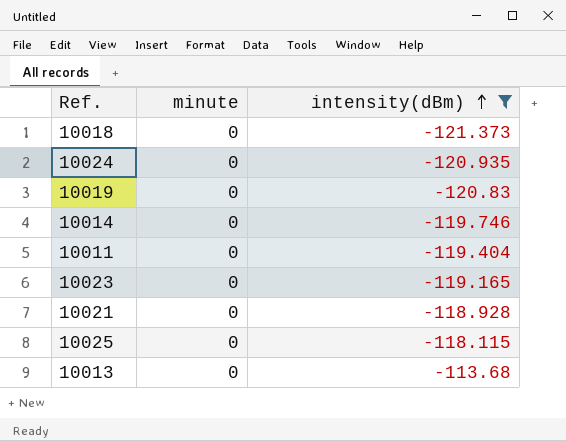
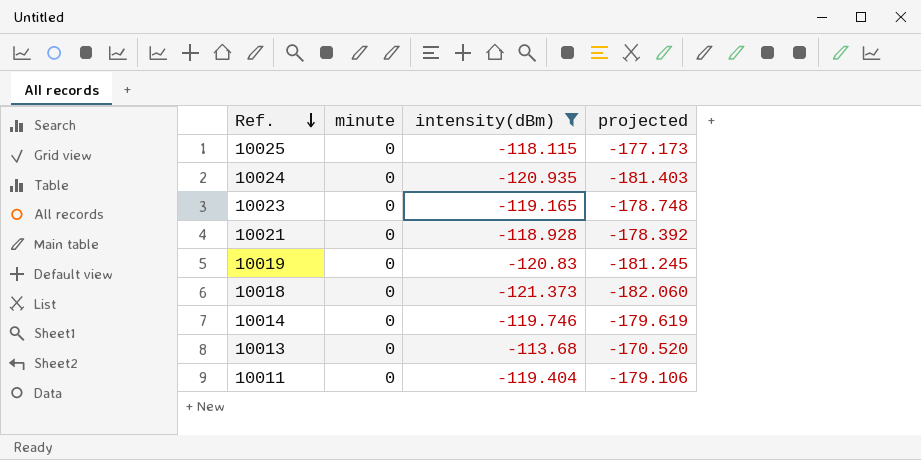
row order: intensity(dBm) ascending -> Ref. descending
column projected | formula: none -> [intensity(dBm)] * 1.5

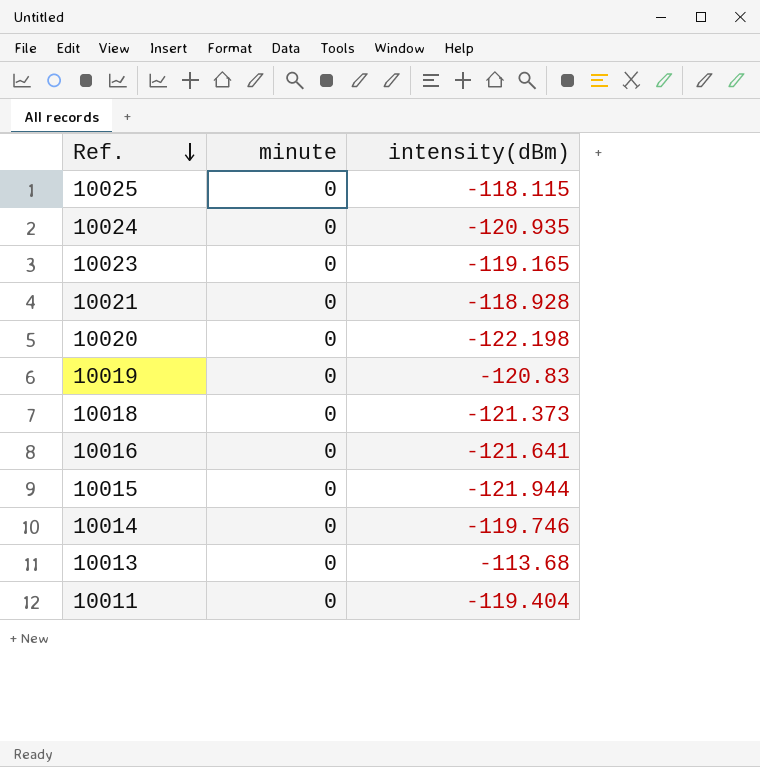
filter: intensity(dBm) >= -121.373 -> none
column projected | formula: [intensity(dBm)] * 1.5 -> none

